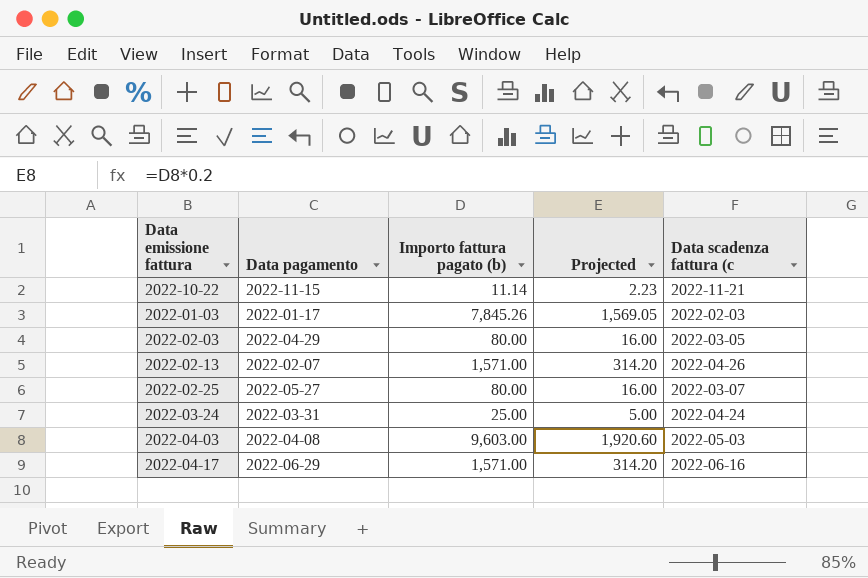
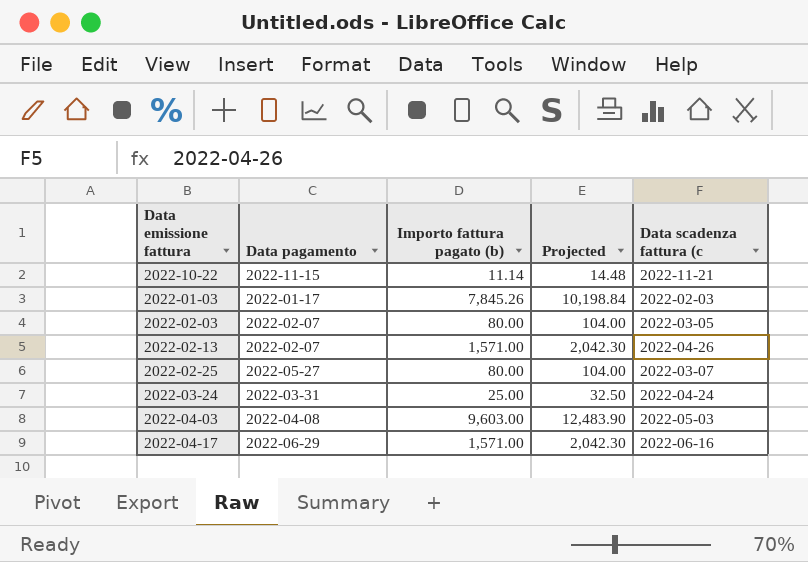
column Projected | formula: [Importo fattura pagato (b)] * 0.2 -> [Importo fattura pagato (b)] * 1.3
2022-02-03 | Data pagamento: 2022-04-29 -> 2022-02-07

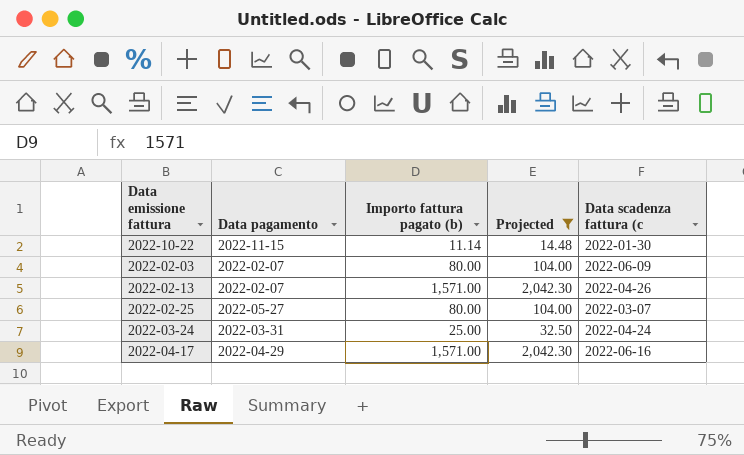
filter: none -> Projected <= 2,042.30
2022-10-22 | Data scadenza fattura (c: 2022-11-21 -> 2022-01-30
2022-02-03 | Data scadenza fattura (c: 2022-03-05 -> 2022-06-09
2022-04-17 | Data pagamento: 2022-06-29 -> 2022-04-29

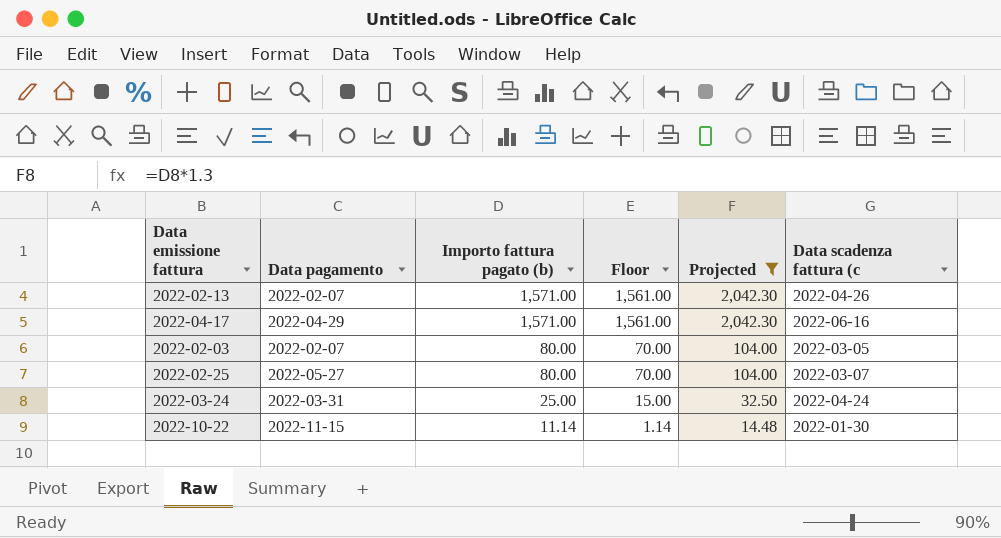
row order: none -> Importo fattura pagato (b) descending
column Floor | formula: none -> [Importo fattura pagato (b)] - 10
2022-02-03 | Data scadenza fattura (c: 2022-06-09 -> 2022-03-05

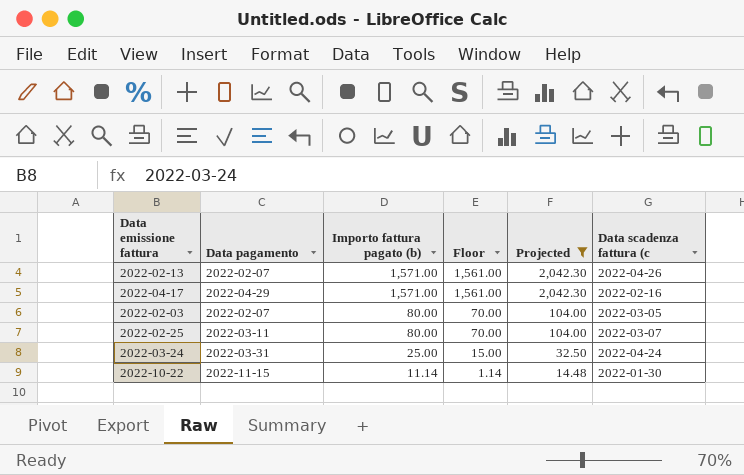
2022-04-17 | Data scadenza fattura (c: 2022-06-16 -> 2022-02-16
2022-02-25 | Data pagamento: 2022-05-27 -> 2022-03-11

